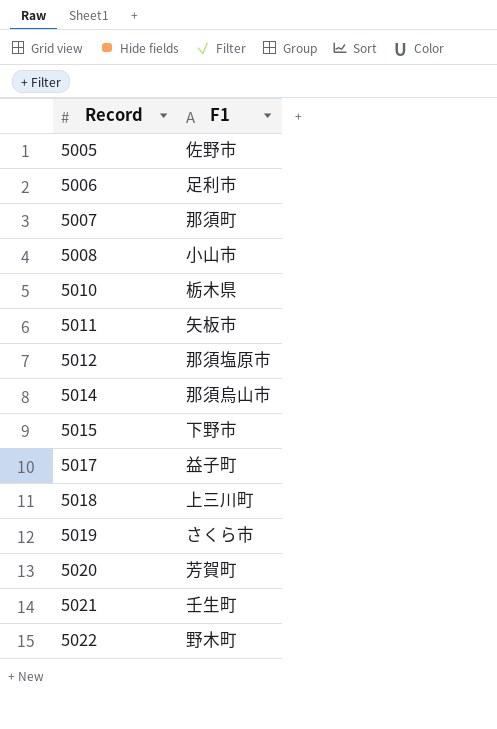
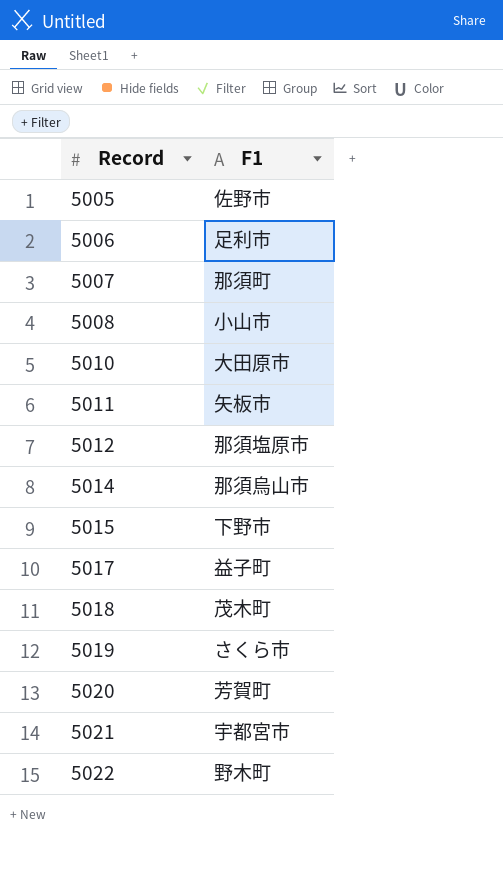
5010 | F1: 栃木県 -> 大田原市
5018 | F1: 上三川町 -> 茂木町
5021 | F1: 壬生町 -> 宇都宮市

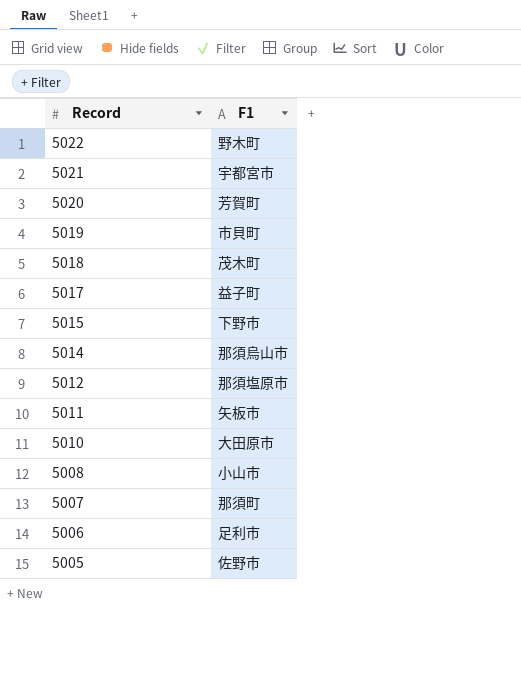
row order: Record ascending -> Record descending
5019 | F1: さくら市 -> 市貝町

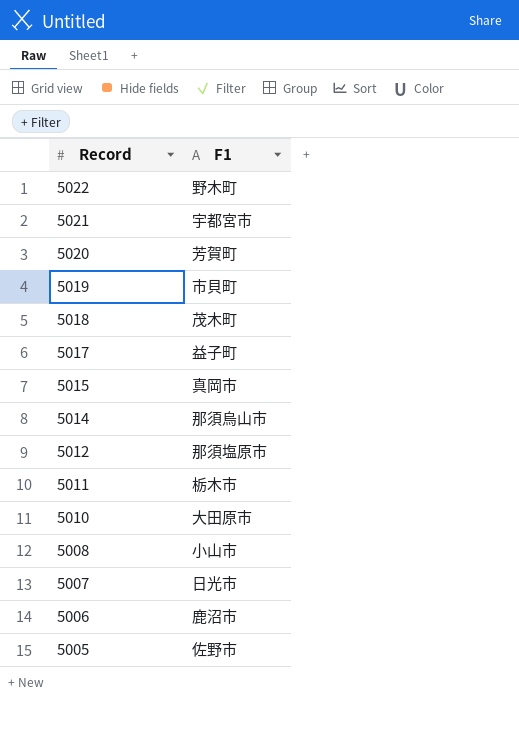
5015 | F1: 下野市 -> 真岡市
5011 | F1: 矢板市 -> 栃木市
5007 | F1: 那須町 -> 日光市
5006 | F1: 足利市 -> 鹿沼市

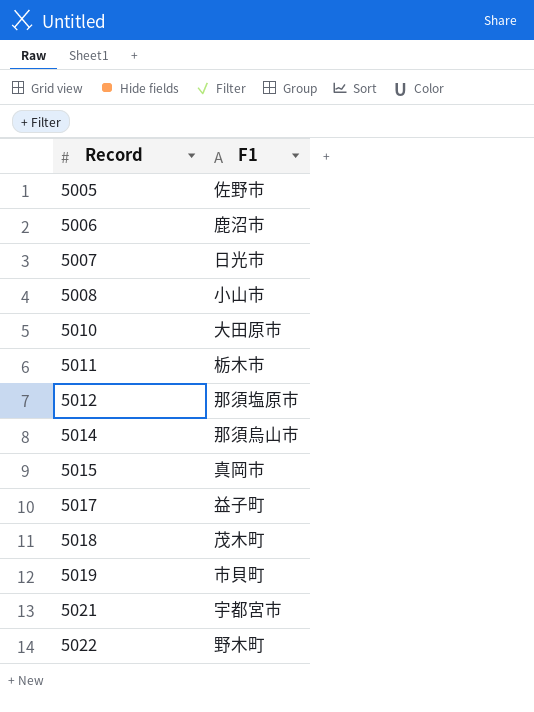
row order: Record descending -> Record ascending
row 5020: 芳賀町 -> none

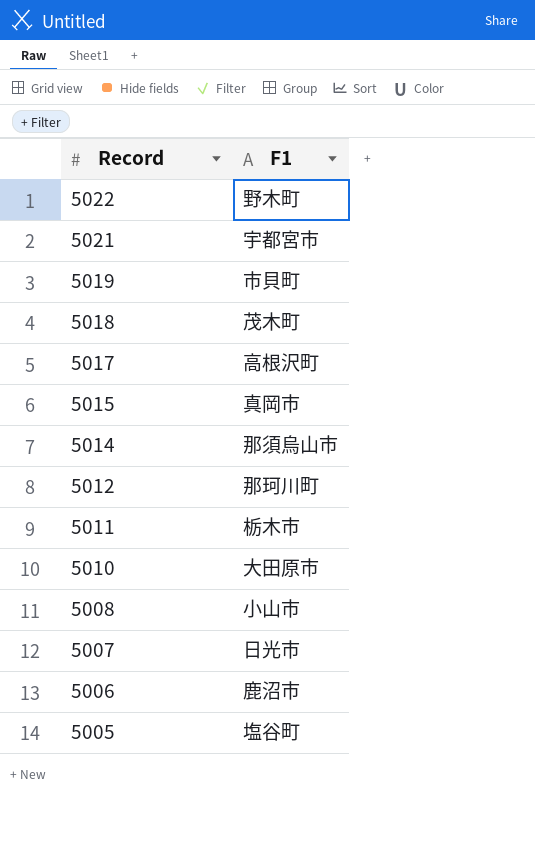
row order: Record ascending -> Record descending
5017 | F1: 益子町 -> 高根沢町
5012 | F1: 那須塩原市 -> 那珂川町
5005 | F1: 佐野市 -> 塩谷町

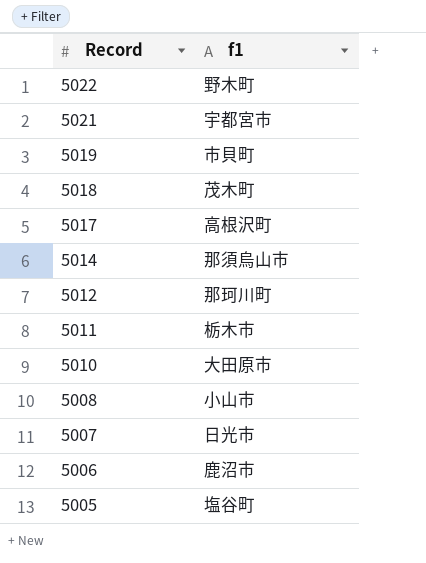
column name: F1 -> f1
row 5015: 真岡市 -> none

